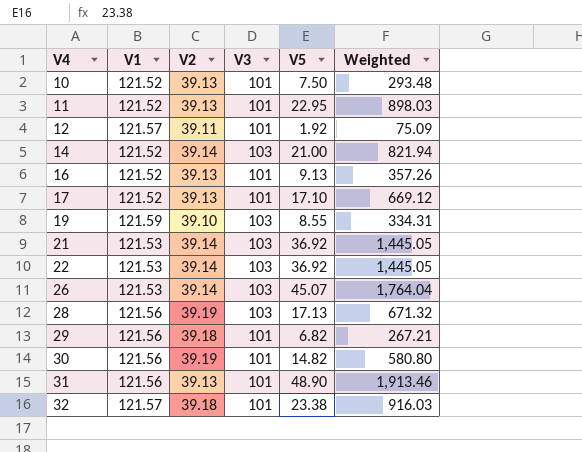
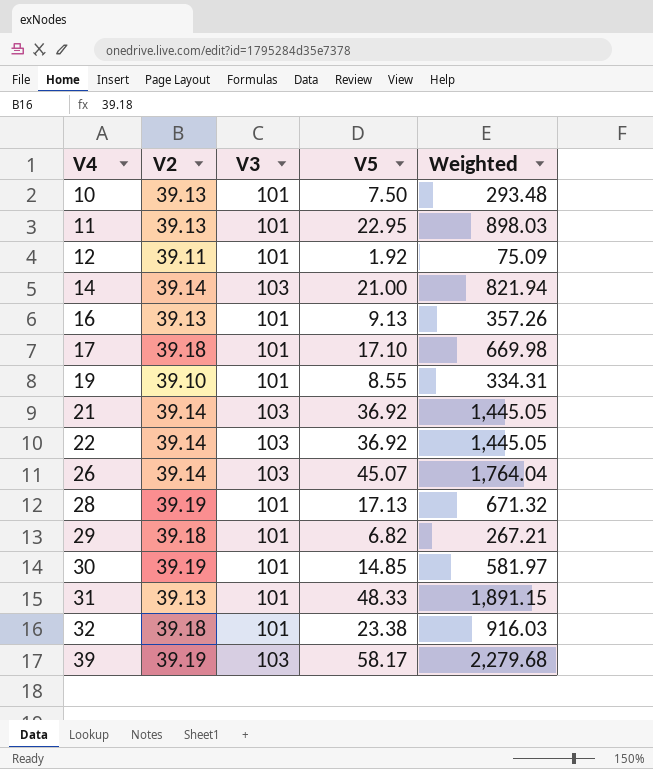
column V1 | position: 2 -> none
17 | V2: 39.13 -> 39.18
17 | Weighted: 669.12 -> 669.98
19 | V3: 103 -> 101
28 | V3: 103 -> 101
30 | V5: 14.82 -> 14.85
30 | Weighted: 580.80 -> 581.97
31 | V5: 48.90 -> 48.33
31 | Weighted: 1,913.46 -> 1,891.15
row 39: none -> 39.19 | 103 | 58.17 | 2,279.68

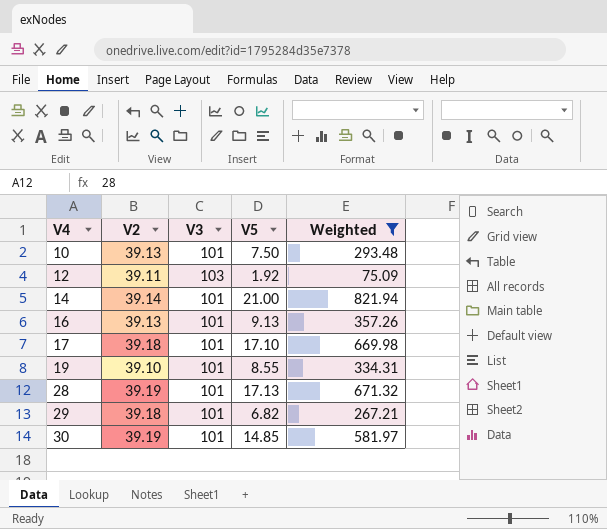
filter: none -> Weighted <= 821.94
12 | V3: 101 -> 103
14 | V3: 103 -> 101

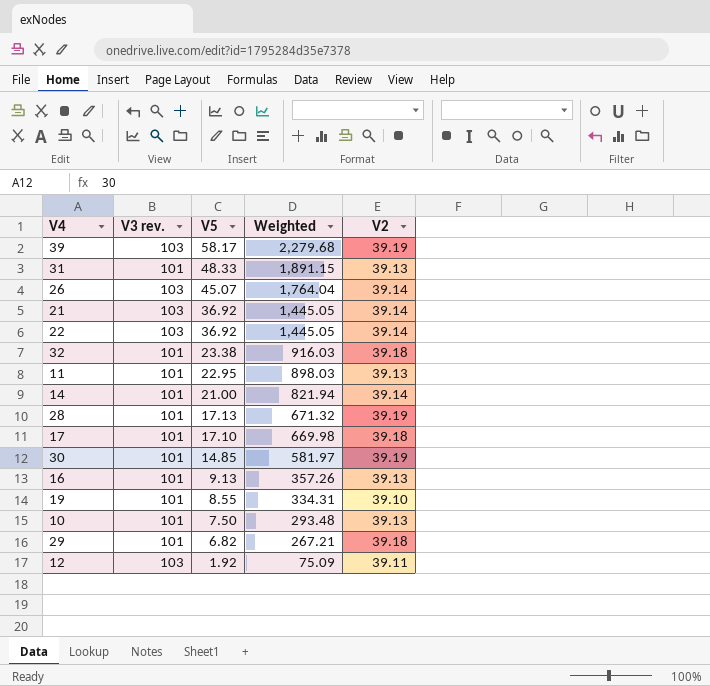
filter: Weighted <= 821.94 -> none
row order: V4 ascending -> V5 descending
column name: V3 -> V3 rev.
column V2 | position: 2 -> 5

